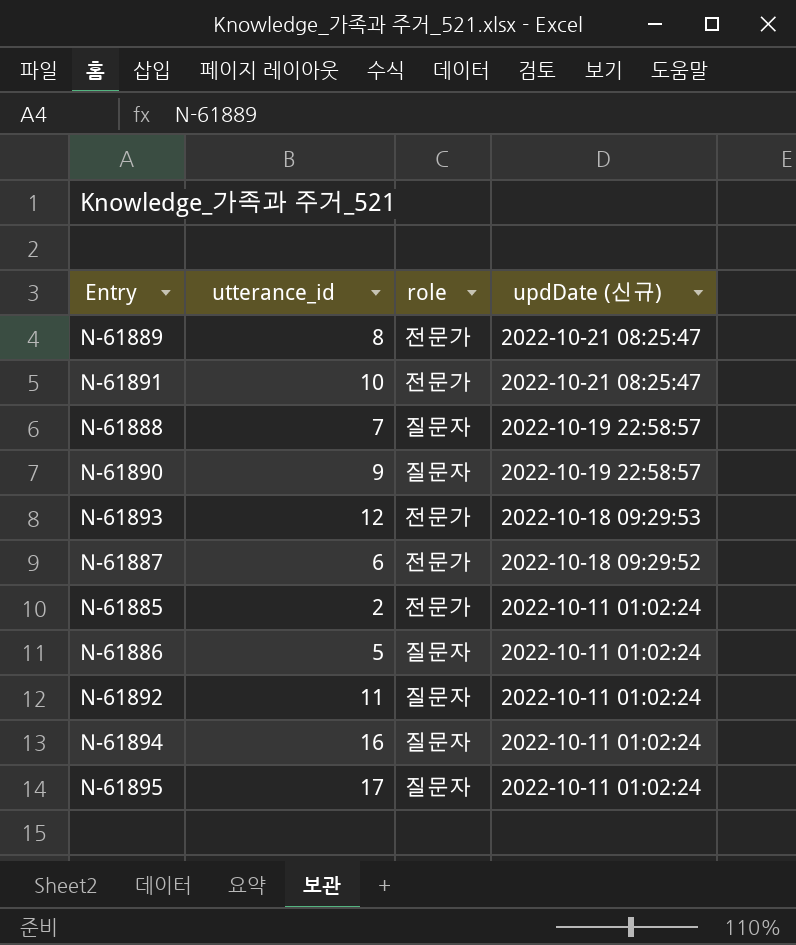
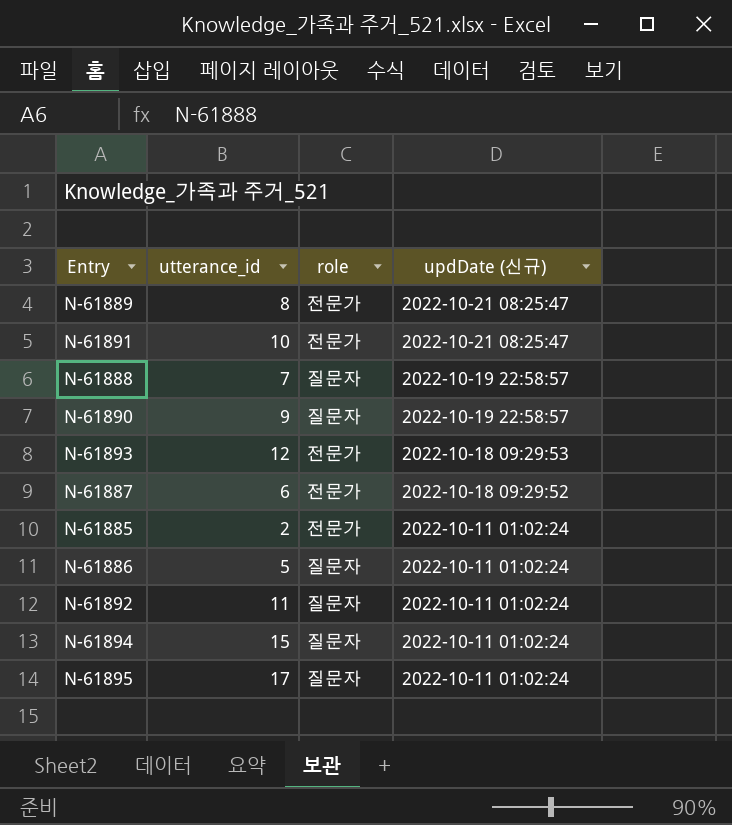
N-61894 | utterance_id: 16 -> 15

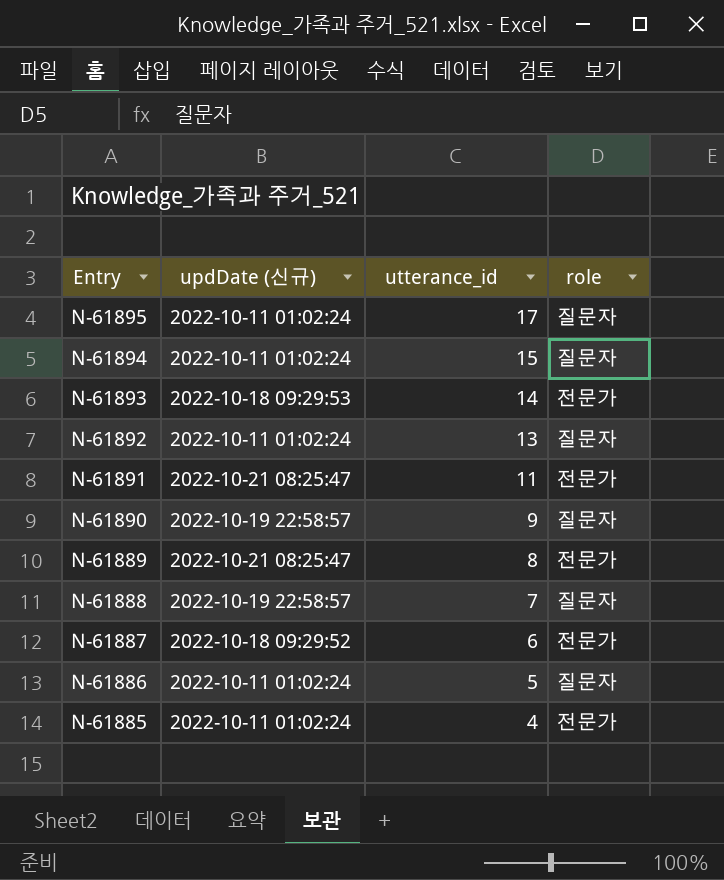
row order: updDate (신규) descending -> Entry descending
column updDate (신규) | position: 4 -> 2
N-61893 | utterance_id: 12 -> 14
N-61892 | utterance_id: 11 -> 13
N-61891 | utterance_id: 10 -> 11
N-61885 | utterance_id: 2 -> 4

